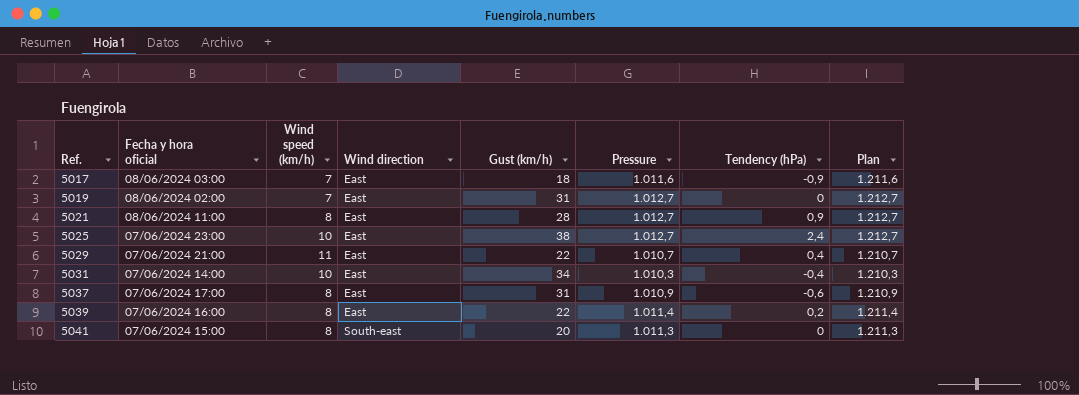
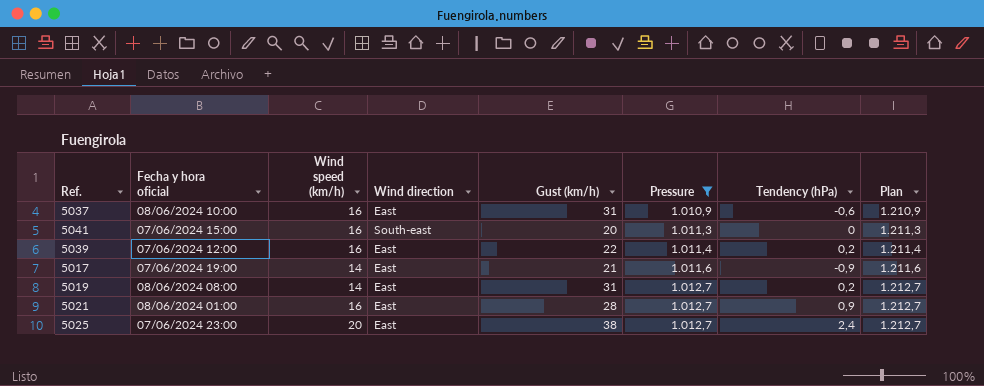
filter: none -> Pressure >= 1.010,9
row order: Ref. ascending -> Pressure ascending
5037 | Fecha y hora oficial: 07/06/2024 17:00 -> 08/06/2024 10:00
5037 | Wind speed (km/h): 8 -> 16
5041 | Wind speed (km/h): 8 -> 16
5039 | Fecha y hora oficial: 07/06/2024 16:00 -> 07/06/2024 12:00
5039 | Wind speed (km/h): 8 -> 16
5017 | Fecha y hora oficial: 08/06/2024 03:00 -> 07/06/2024 19:00
5017 | Wind speed (km/h): 7 -> 14
5017 | Gust (km/h): 18 -> 21
5019 | Fecha y hora oficial: 08/06/2024 02:00 -> 08/06/2024 08:00
5019 | Wind speed (km/h): 7 -> 14
5019 | Tendency (hPa): 0 -> 0,2
5021 | Fecha y hora oficial: 08/06/2024 11:00 -> 08/06/2024 01:00
5021 | Wind speed (km/h): 8 -> 16
5025 | Wind speed (km/h): 10 -> 20

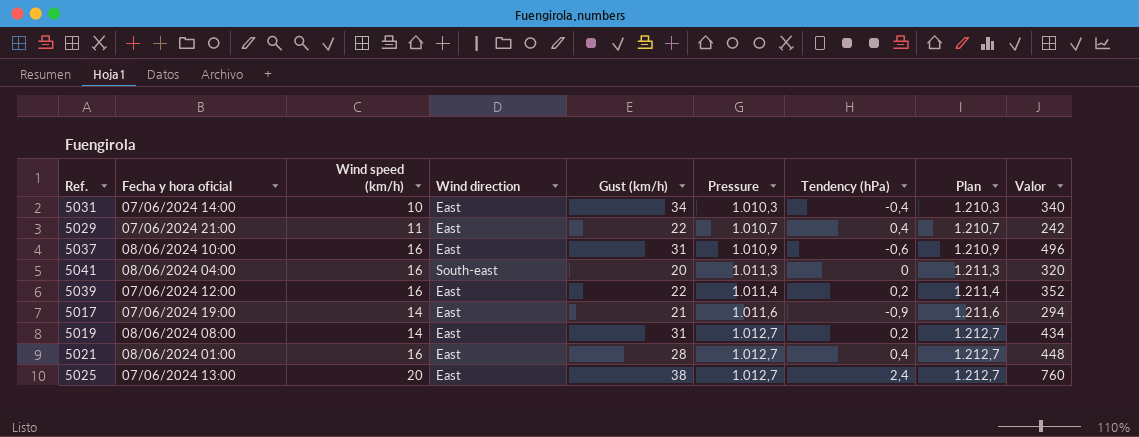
filter: Pressure >= 1.010,9 -> none
column Valor | formula: none -> [Wind speed (km/h)] * [Gust (km/h)]
5041 | Fecha y hora oficial: 07/06/2024 15:00 -> 08/06/2024 04:00
5021 | Tendency (hPa): 0,9 -> 0,4
5025 | Fecha y hora oficial: 07/06/2024 23:00 -> 07/06/2024 13:00

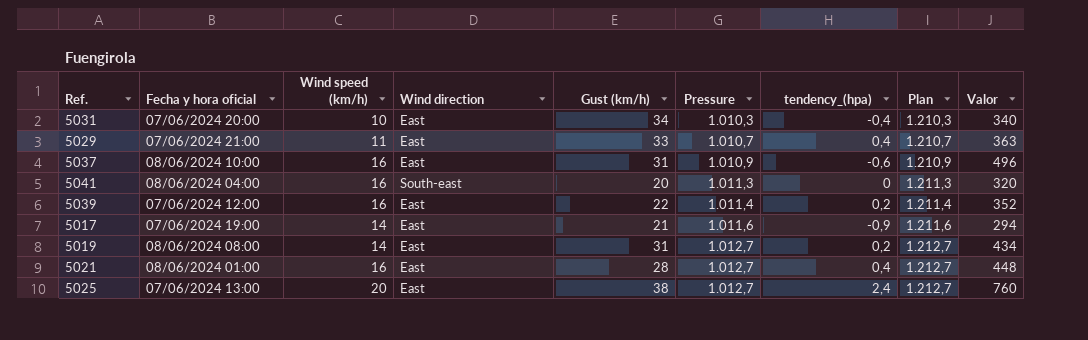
column name: Tendency (hPa) -> tendency_(hpa)
5031 | Fecha y hora oficial: 07/06/2024 14:00 -> 07/06/2024 20:00
5029 | Gust (km/h): 22 -> 33
5029 | Valor: 242 -> 363

